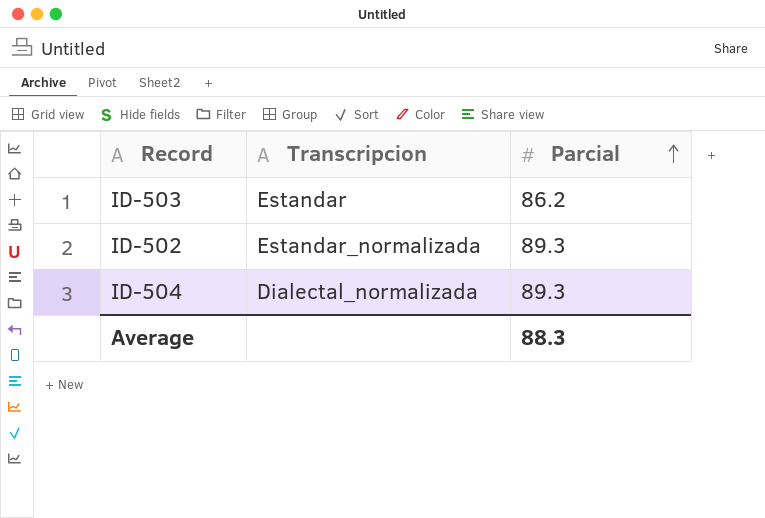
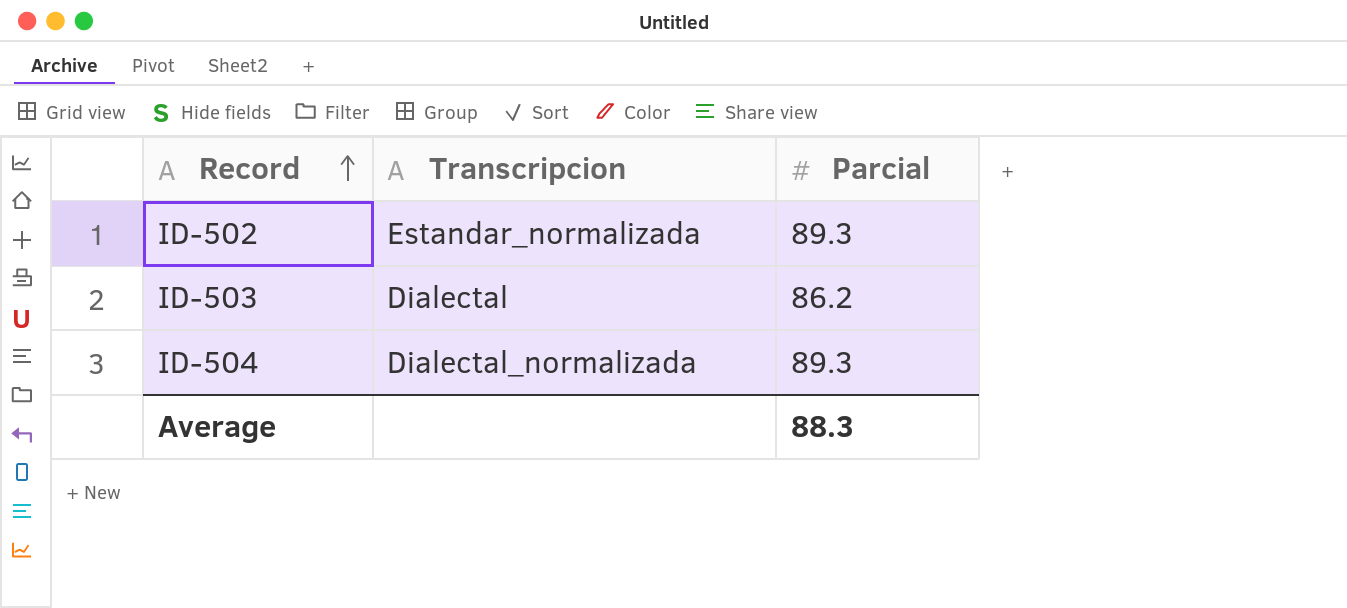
row order: Parcial ascending -> Record ascending
ID-503 | Transcripcion: Estandar -> Dialectal

